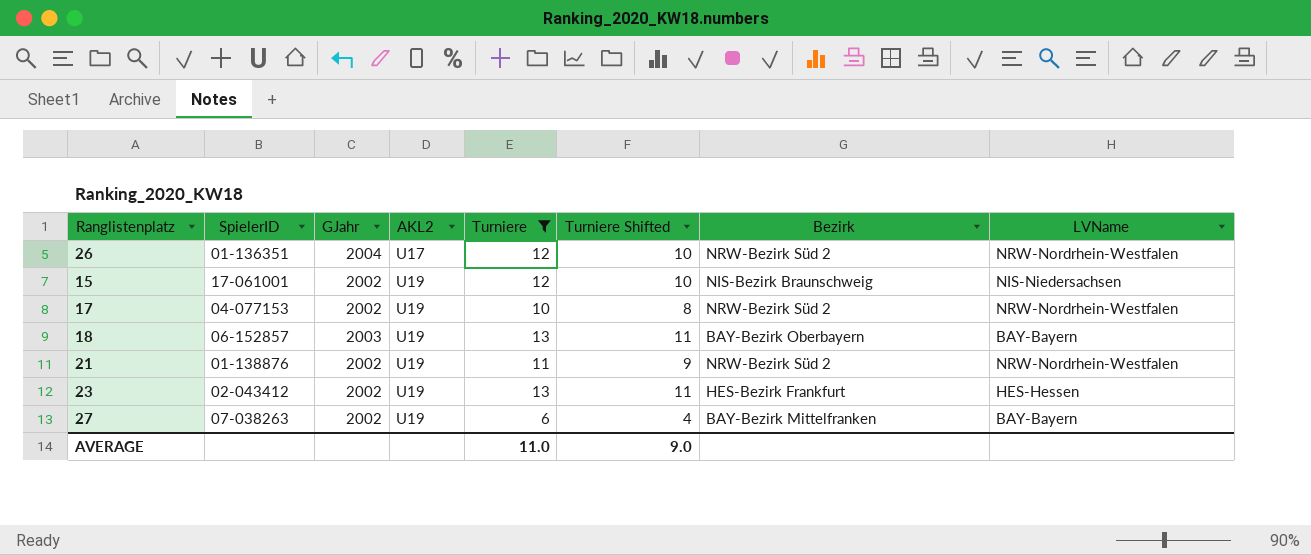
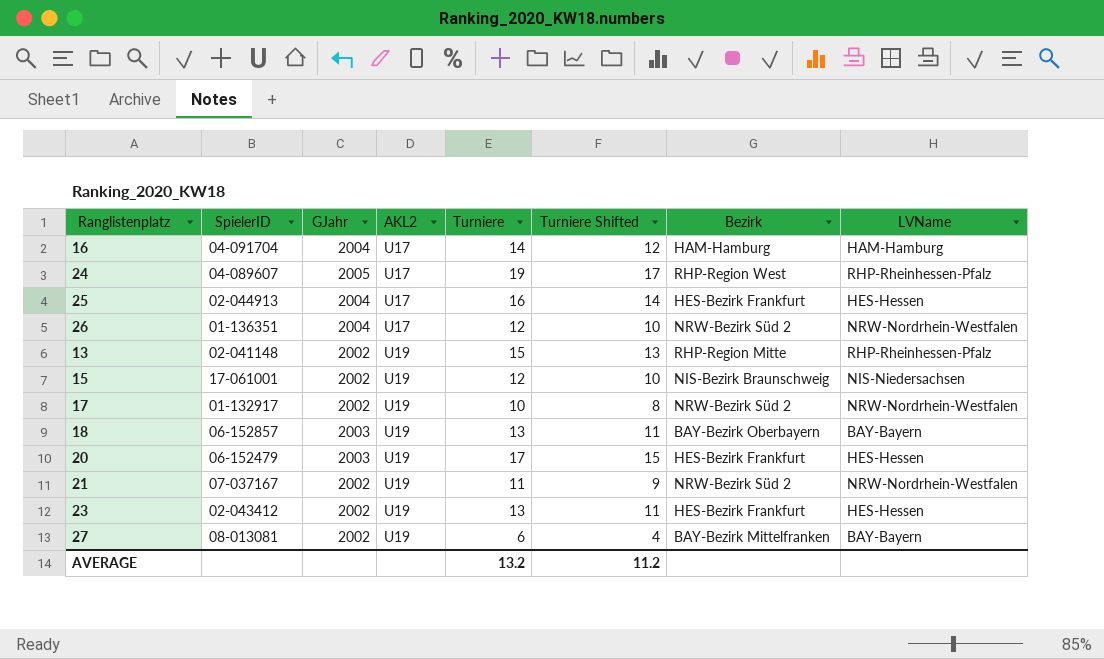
filter: Turniere <= 13 -> none
17 | SpielerID: 04-077153 -> 01-132917
21 | SpielerID: 01-138876 -> 07-037167
27 | SpielerID: 07-038263 -> 08-013081
AVERAGE | Turniere: 11.0 -> 13.2
AVERAGE | Turniere Shifted: 9.0 -> 11.2

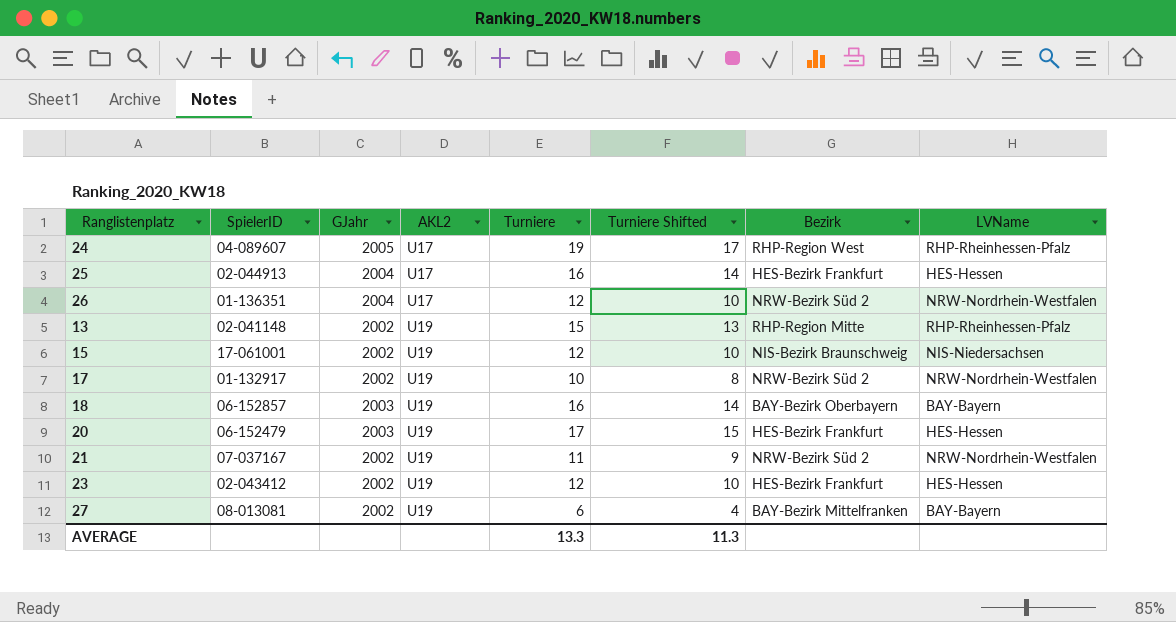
row 16: 04-091704 | 2004 | U17 | 14 | 12 | HAM-Hamburg | HAM-Hamburg -> none
18 | Turniere: 13 -> 16
18 | Turniere Shifted: 11 -> 14
23 | Turniere: 13 -> 12
23 | Turniere Shifted: 11 -> 10
AVERAGE | Turniere: 13.2 -> 13.3
AVERAGE | Turniere Shifted: 11.2 -> 11.3

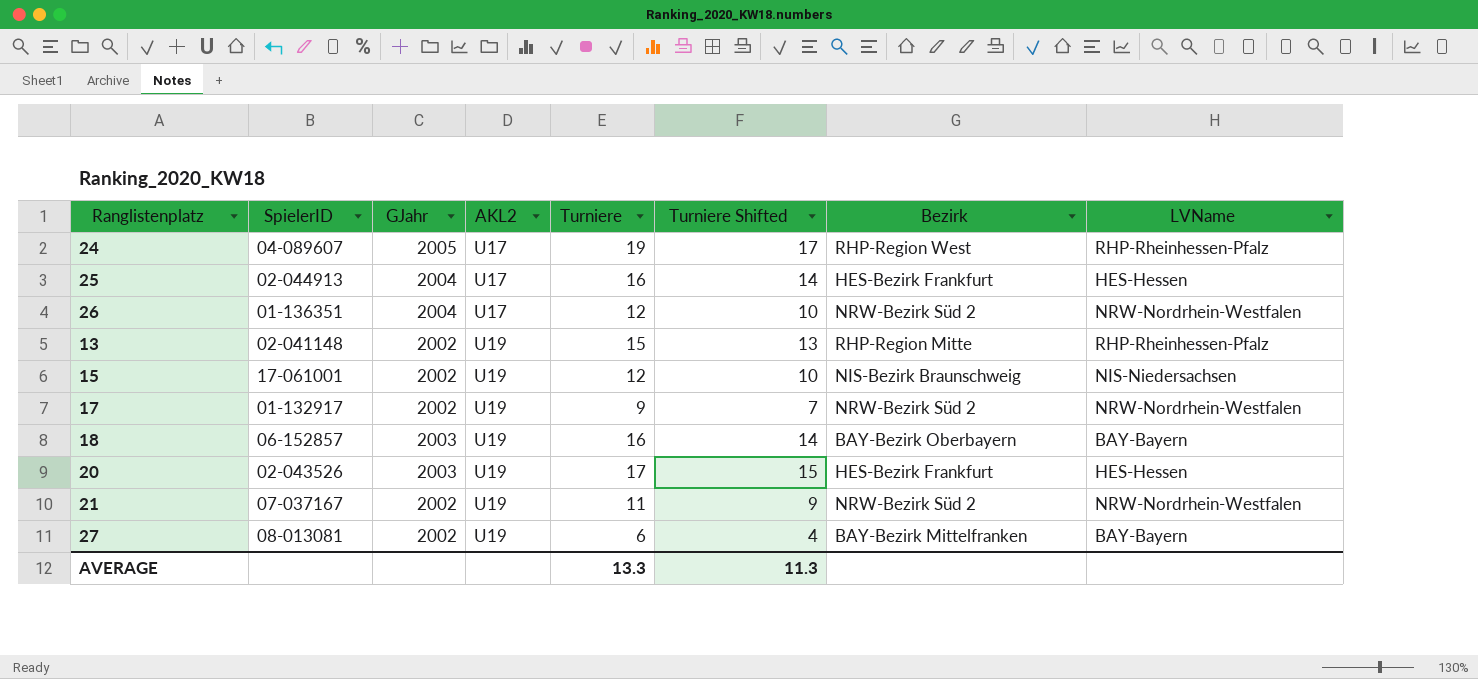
row 23: 02-043412 | 2002 | U19 | 12 | 10 | HES-Bezirk Frankfurt | HES-Hessen -> none
17 | Turniere: 10 -> 9
17 | Turniere Shifted: 8 -> 7
20 | SpielerID: 06-152479 -> 02-043526

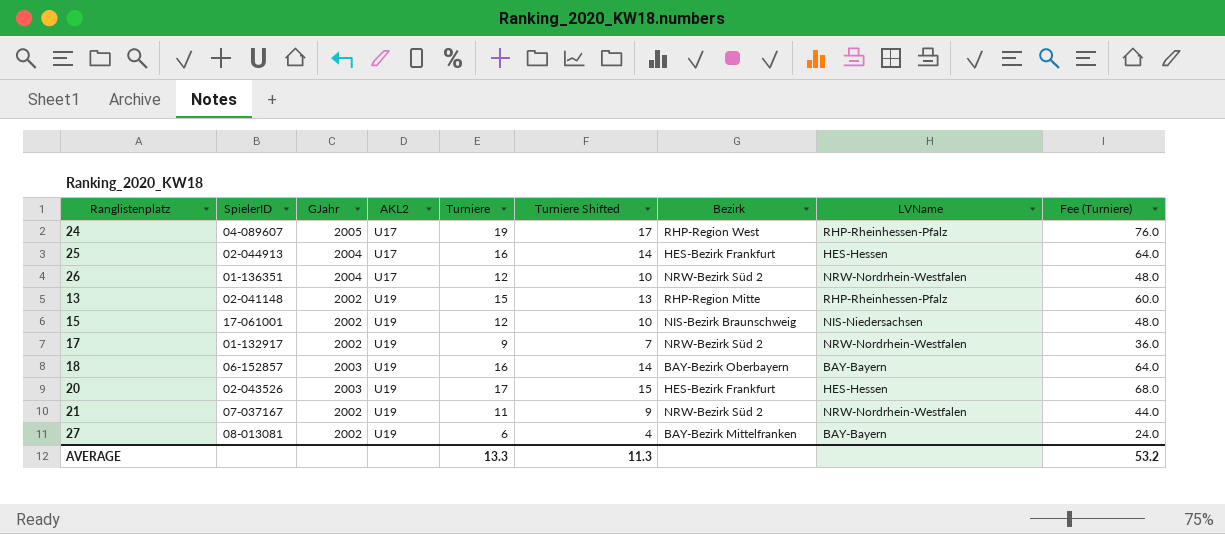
column Fee (Turniere) | formula: none -> [Turniere] * 4

